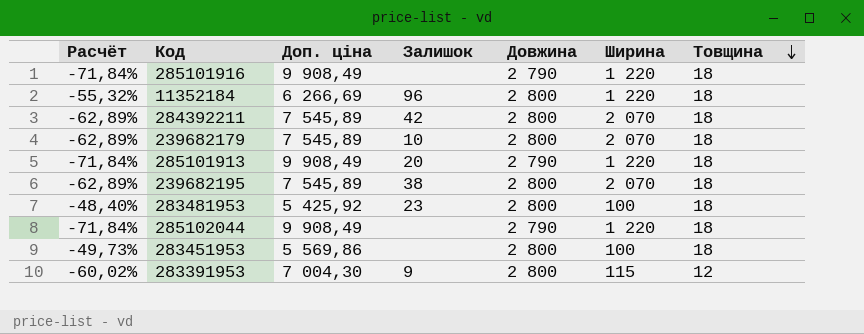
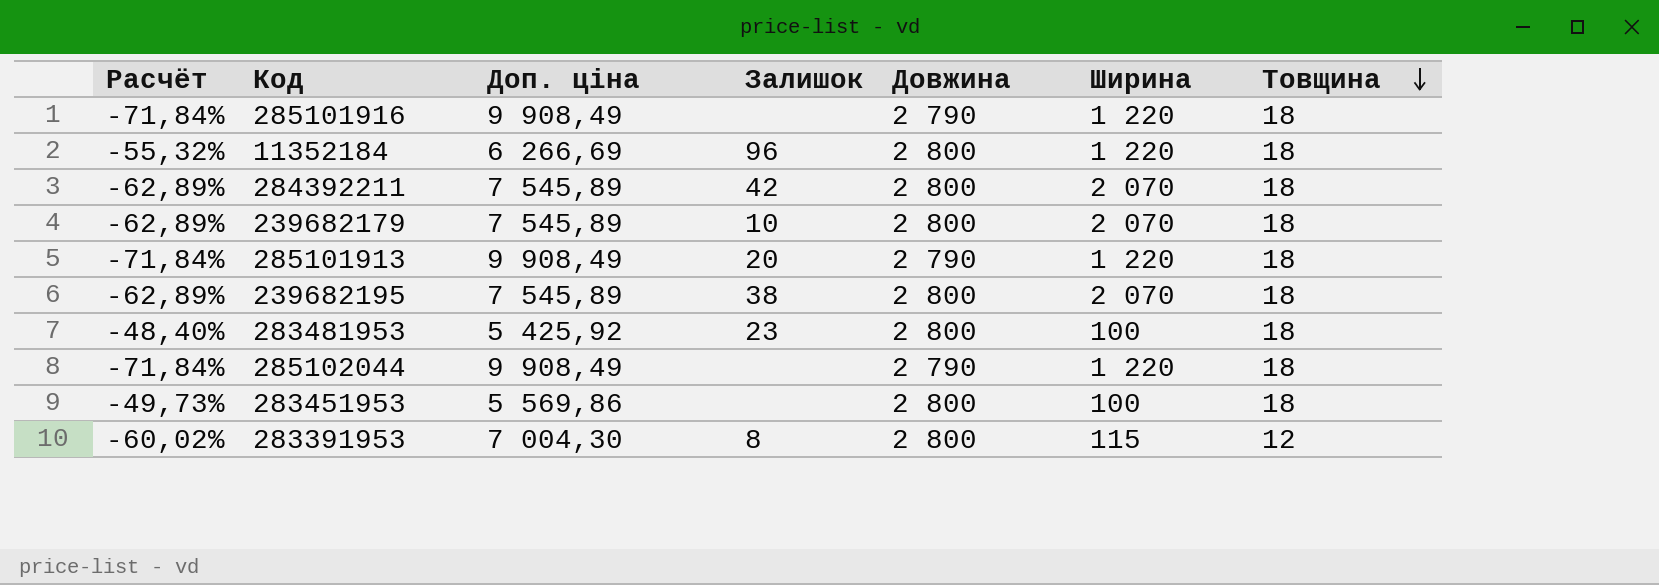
283391953 | Залишок: 9 -> 8

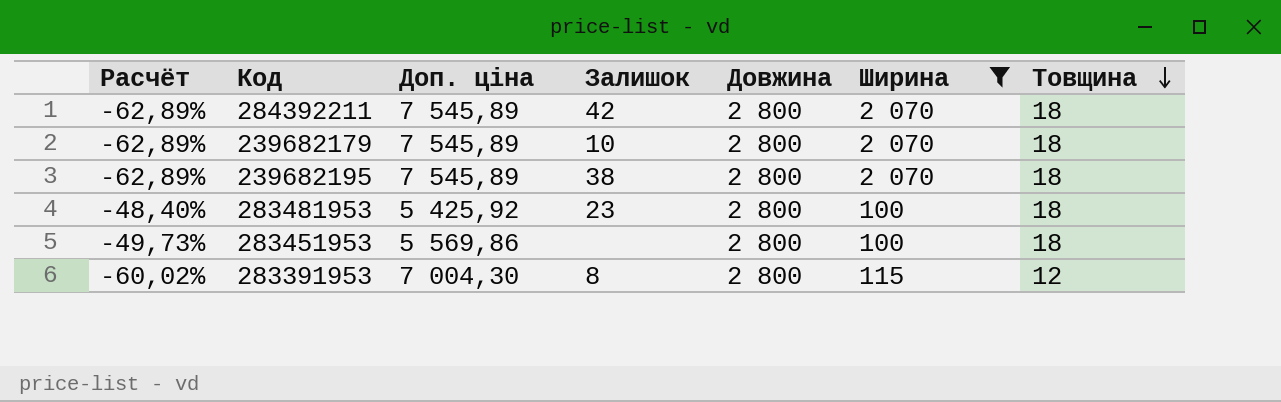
filter: none -> Ширина != 1 220

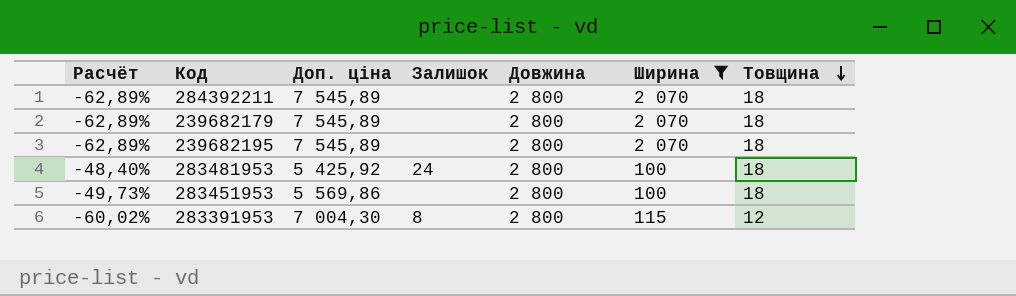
284392211 | Залишок: 42 -> none
239682179 | Залишок: 10 -> none
239682195 | Залишок: 38 -> none
283481953 | Залишок: 23 -> 24

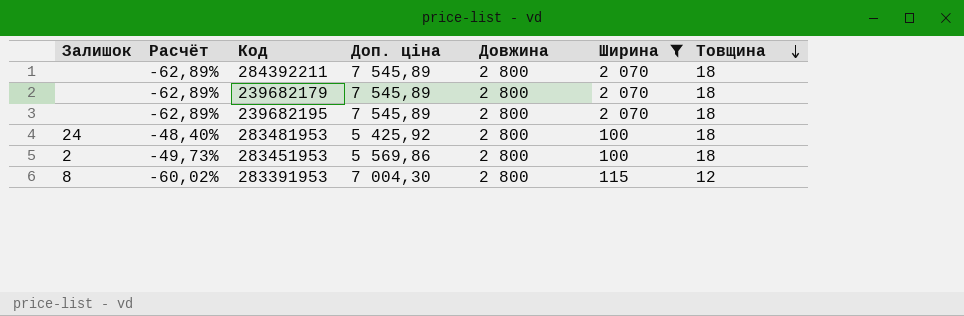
column Залишок | position: 4 -> 1
283451953 | Залишок: none -> 2

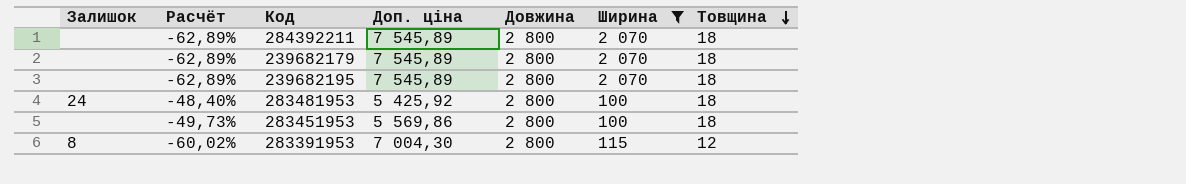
283451953 | Залишок: 2 -> none

